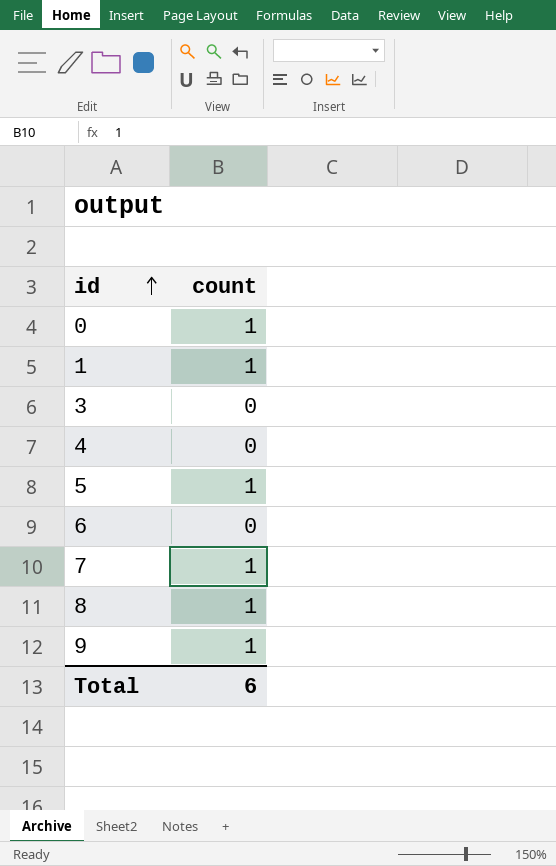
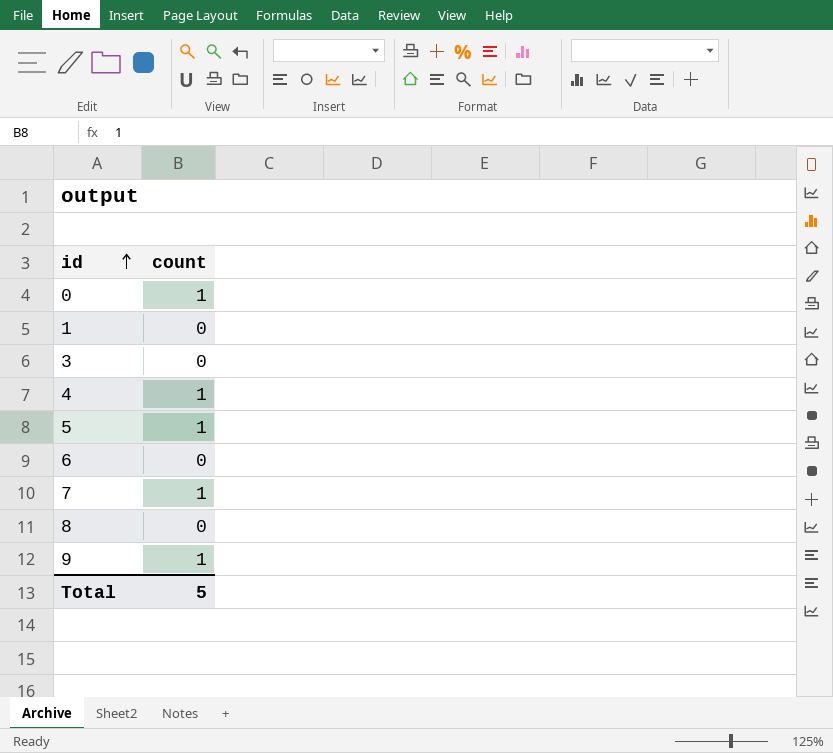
1 | count: 1 -> 0
4 | count: 0 -> 1
8 | count: 1 -> 0
Total | count: 6 -> 5

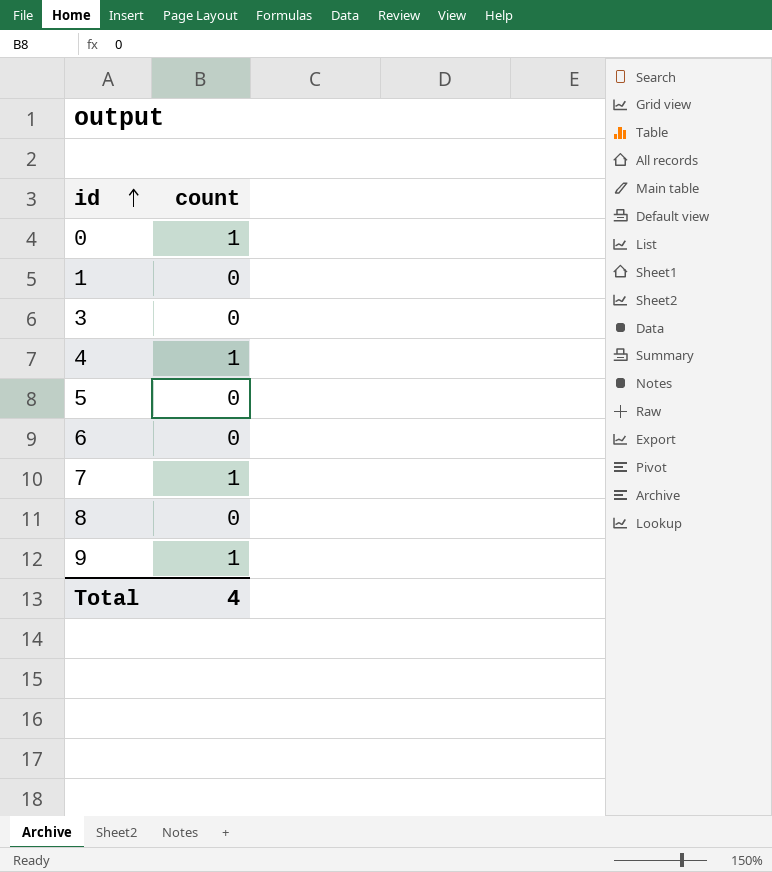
5 | count: 1 -> 0
Total | count: 5 -> 4

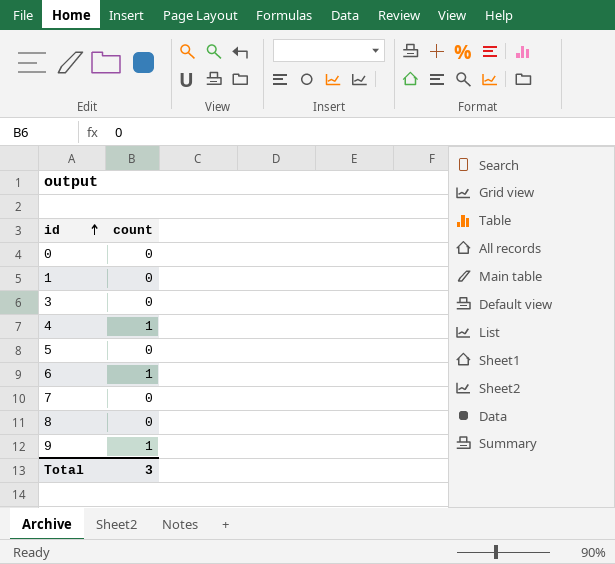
0 | count: 1 -> 0
6 | count: 0 -> 1
7 | count: 1 -> 0
Total | count: 4 -> 3

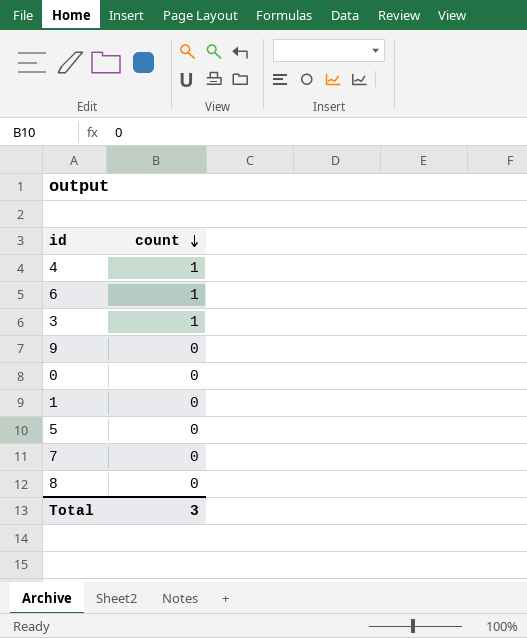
row order: id ascending -> count descending
3 | count: 0 -> 1
9 | count: 1 -> 0

